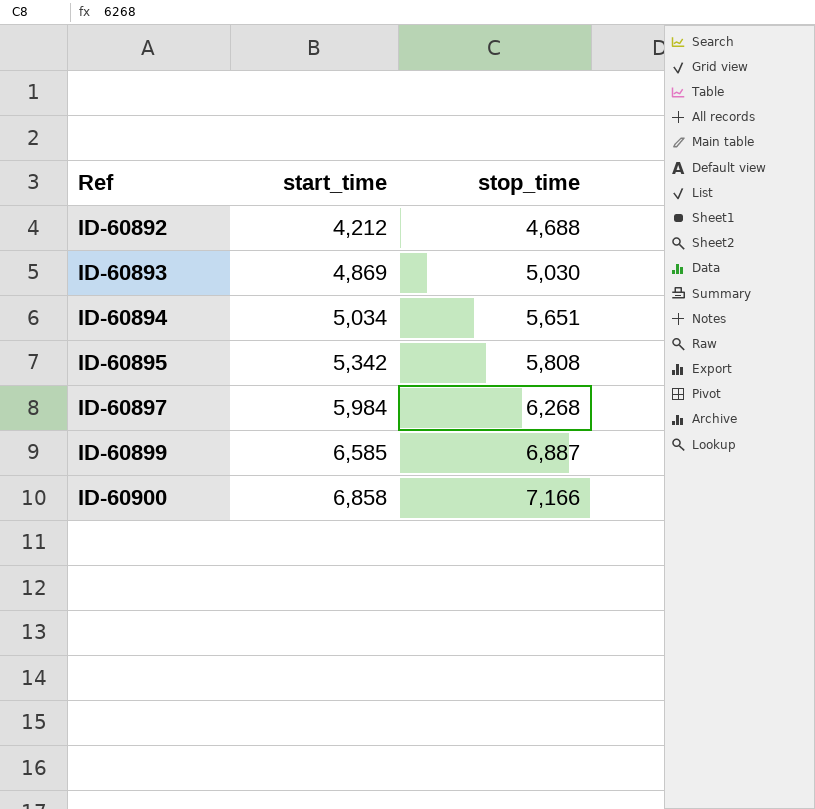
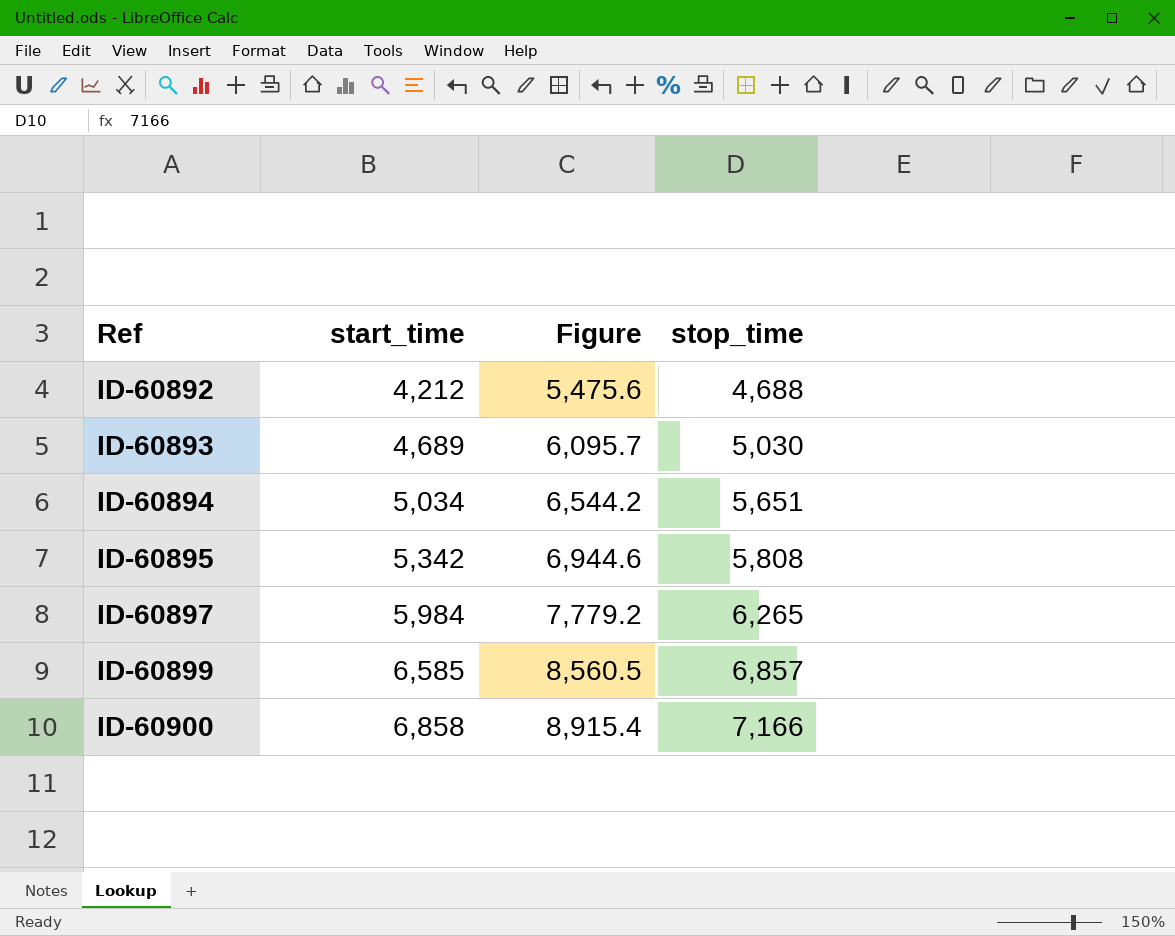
column Figure | formula: none -> [start_time] * 1.3
ID-60893 | start_time: 4,869 -> 4,689
ID-60897 | stop_time: 6,268 -> 6,265
ID-60899 | stop_time: 6,887 -> 6,857

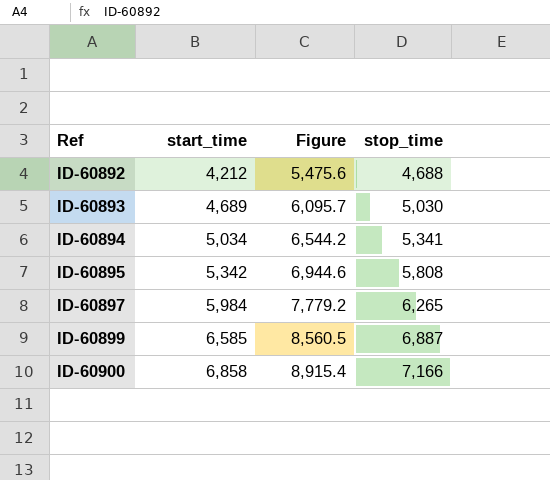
ID-60894 | stop_time: 5,651 -> 5,341
ID-60899 | stop_time: 6,857 -> 6,887

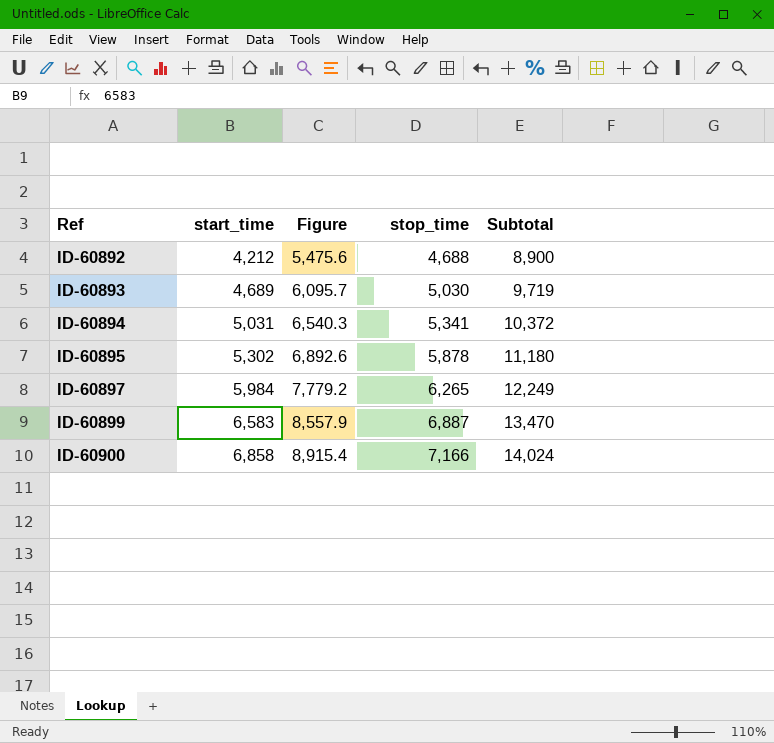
column Subtotal | formula: none -> [start_time] + [stop_time]
ID-60894 | start_time: 5,034 -> 5,031
ID-60894 | Figure: 6,544.2 -> 6,540.3
ID-60895 | start_time: 5,342 -> 5,302
ID-60895 | Figure: 6,944.6 -> 6,892.6
ID-60895 | stop_time: 5,808 -> 5,878
ID-60899 | start_time: 6,585 -> 6,583
ID-60899 | Figure: 8,560.5 -> 8,557.9

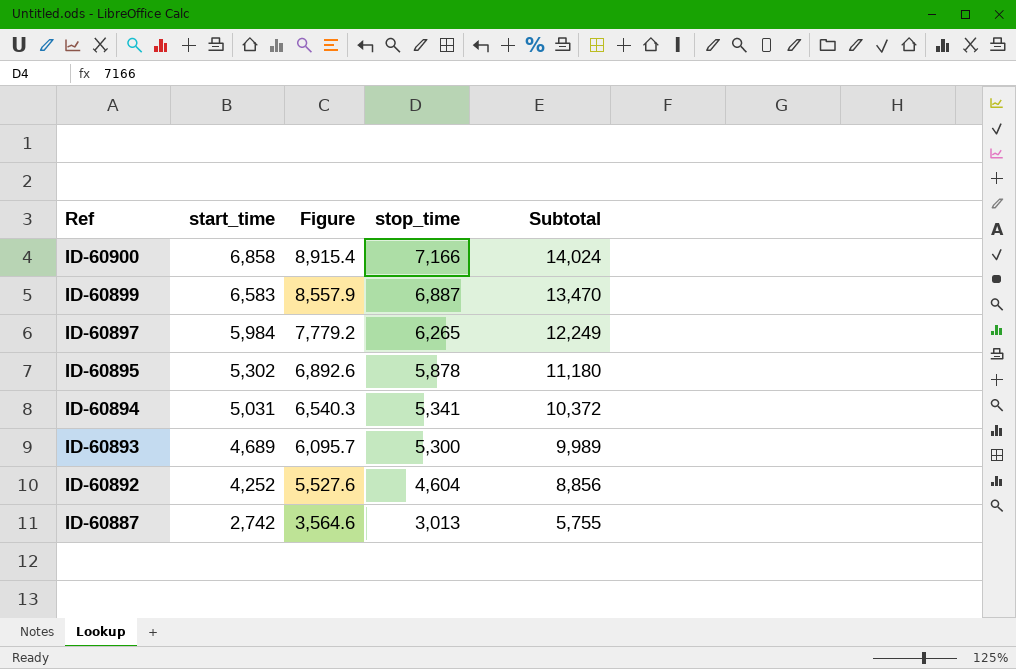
row order: Ref ascending -> Ref descending
ID-60893 | stop_time: 5,030 -> 5,300
ID-60893 | Subtotal: 9,719 -> 9,989
ID-60892 | start_time: 4,212 -> 4,252
ID-60892 | Figure: 5,475.6 -> 5,527.6
ID-60892 | stop_time: 4,688 -> 4,604
ID-60892 | Subtotal: 8,900 -> 8,856
row ID-60887: none -> 2,742 | 3,564.6 | 3,013 | 5,755

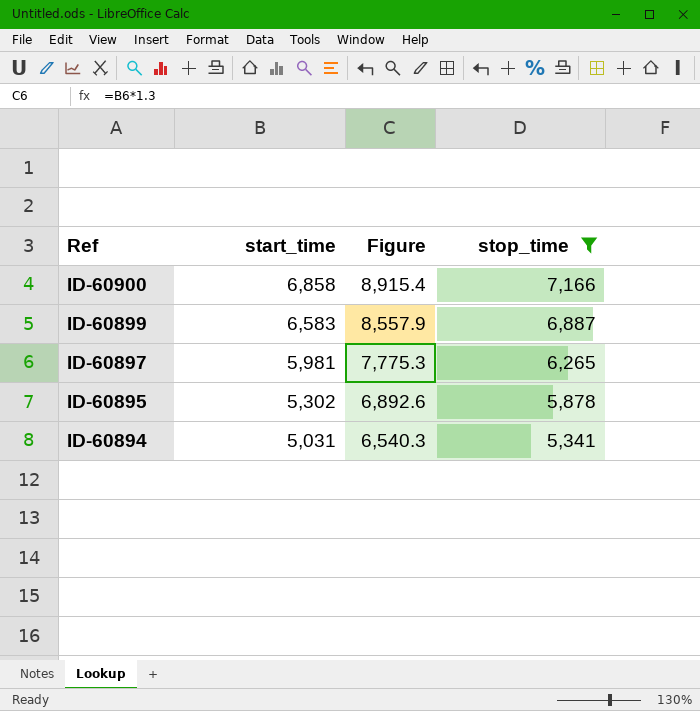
filter: none -> stop_time >= 5,341
column Subtotal | formula: [start_time] + [stop_time] -> none
ID-60897 | start_time: 5,984 -> 5,981
ID-60897 | Figure: 7,779.2 -> 7,775.3

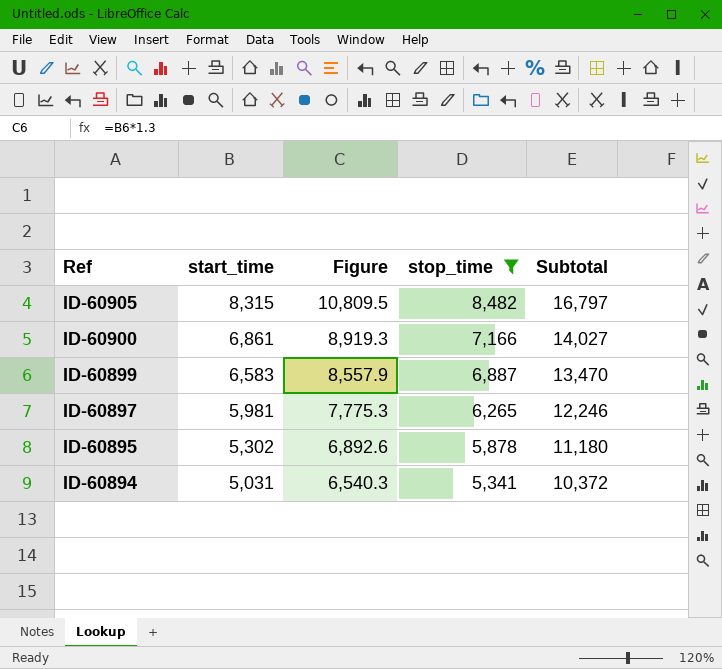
column Subtotal | formula: none -> [start_time] + [stop_time]
row ID-60905: none -> 8,315 | 10,809.5 | 8,482 | 16,797
ID-60900 | start_time: 6,858 -> 6,861
ID-60900 | Figure: 8,915.4 -> 8,919.3

